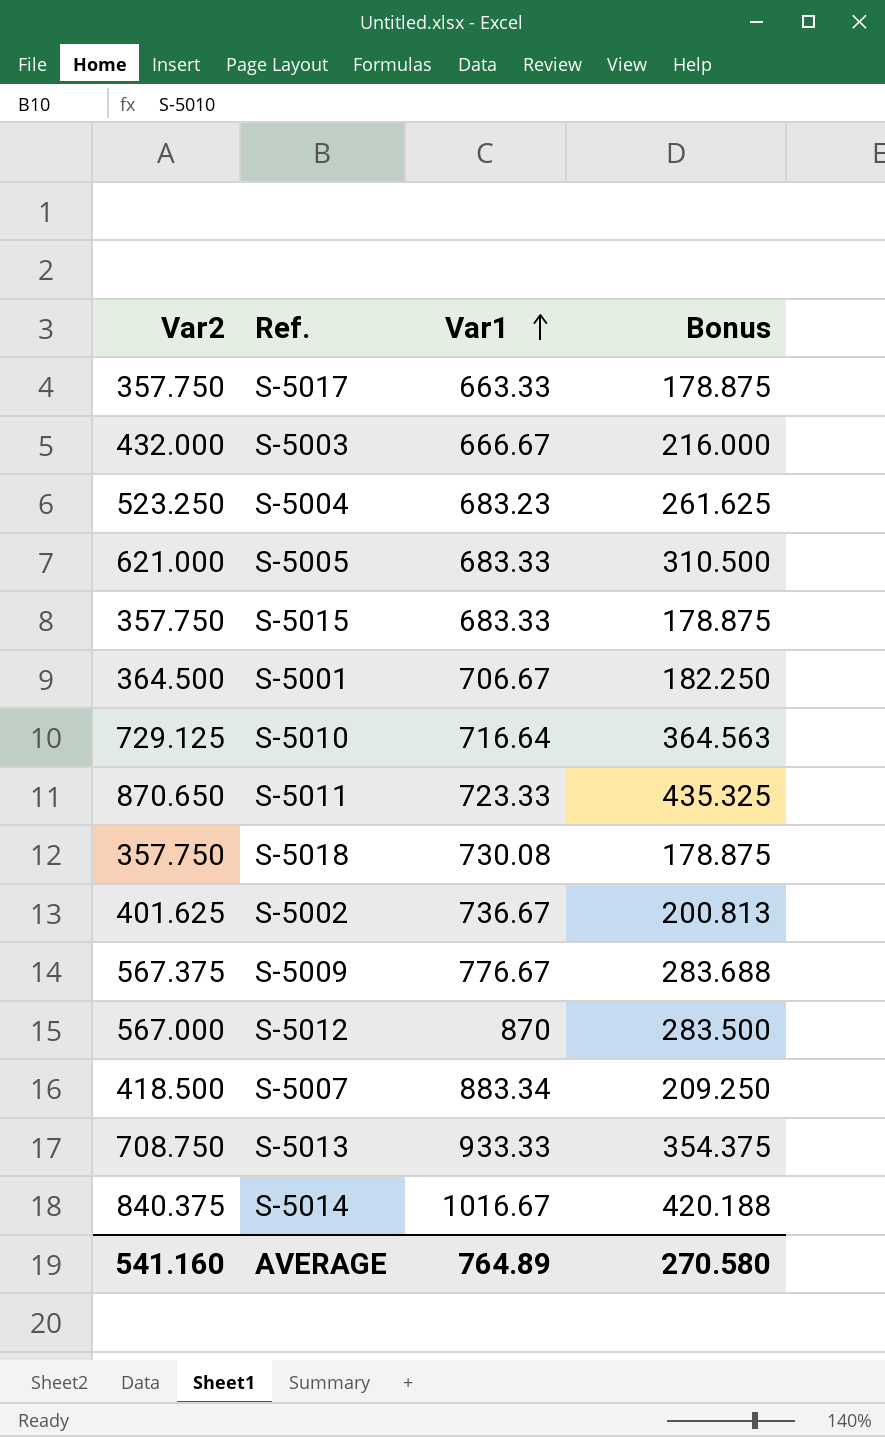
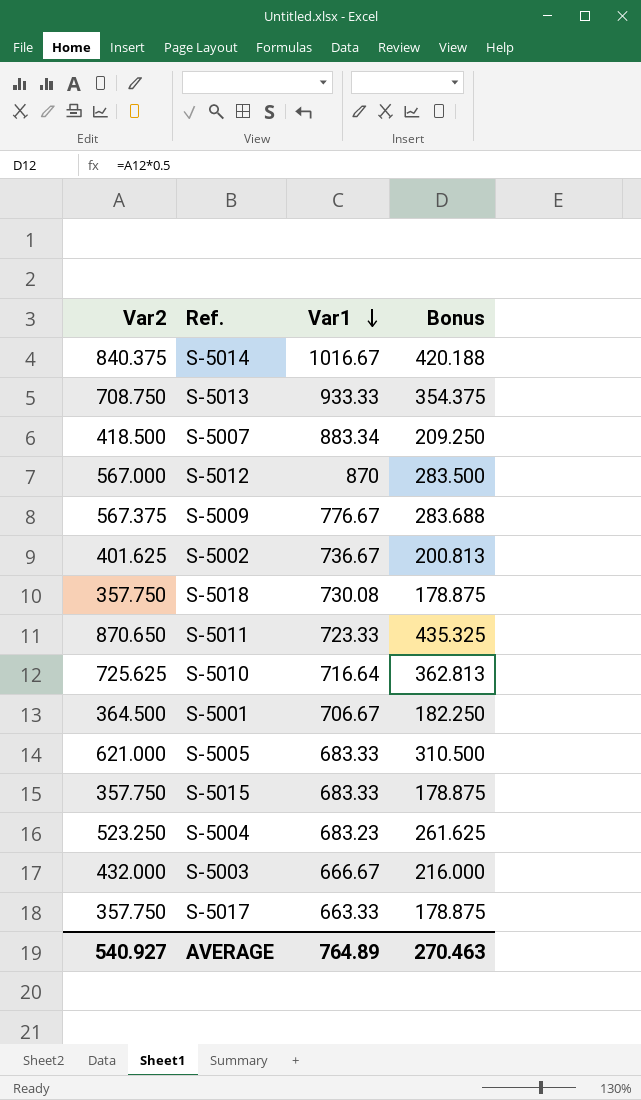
row order: Var1 ascending -> Var1 descending
S-5010 | Var2: 729.125 -> 725.625
S-5010 | Bonus: 364.563 -> 362.813
AVERAGE | Var2: 541.160 -> 540.927
AVERAGE | Bonus: 270.580 -> 270.463

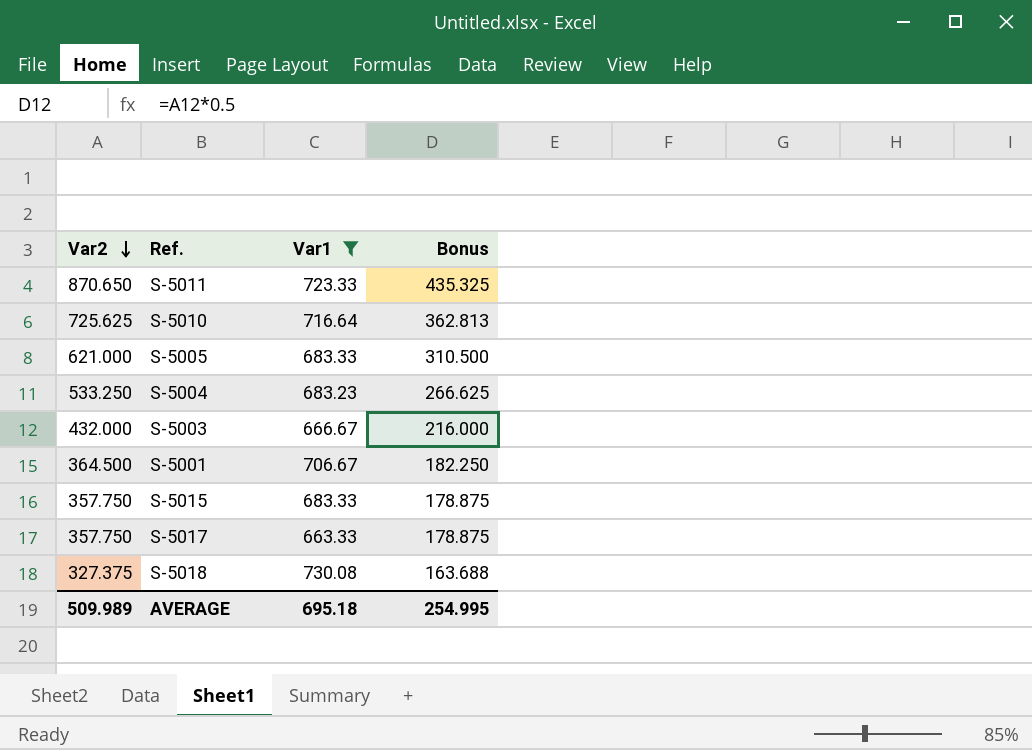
filter: none -> Var1 <= 730.08
row order: Var1 descending -> Var2 descending
S-5004 | Var2: 523.250 -> 533.250
S-5004 | Bonus: 261.625 -> 266.625
S-5018 | Var2: 357.750 -> 327.375
S-5018 | Bonus: 178.875 -> 163.688
AVERAGE | Var2: 540.927 -> 509.989
AVERAGE | Var1: 764.89 -> 695.18
AVERAGE | Bonus: 270.463 -> 254.995

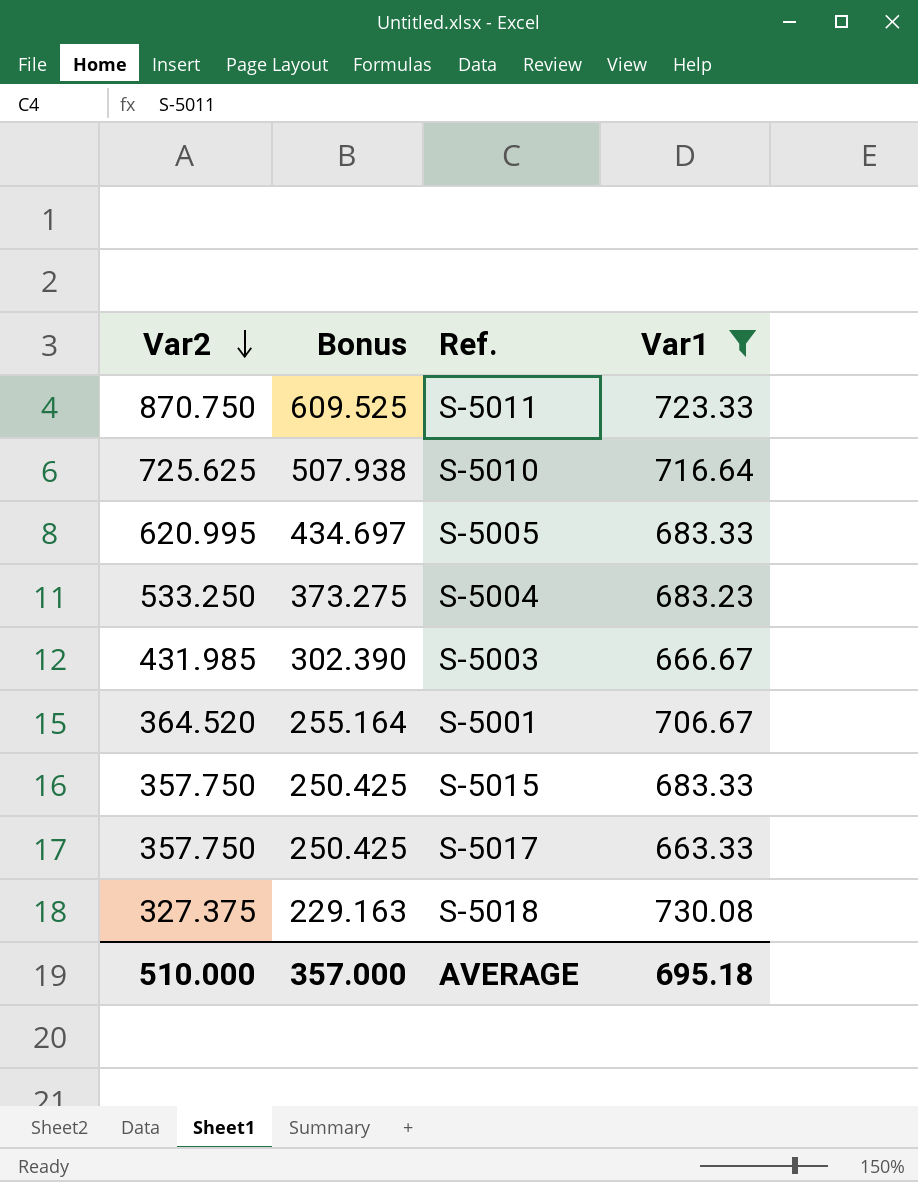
column Bonus | formula: [Var2] * 0.5 -> [Var2] * 0.7
column Bonus | position: 4 -> 2
S-5011 | Var2: 870.650 -> 870.750
S-5005 | Var2: 621.000 -> 620.995
S-5003 | Var2: 432.000 -> 431.985
S-5001 | Var2: 364.500 -> 364.520
AVERAGE | Var2: 509.989 -> 510.000
AVERAGE | Bonus: 254.995 -> 357.000

